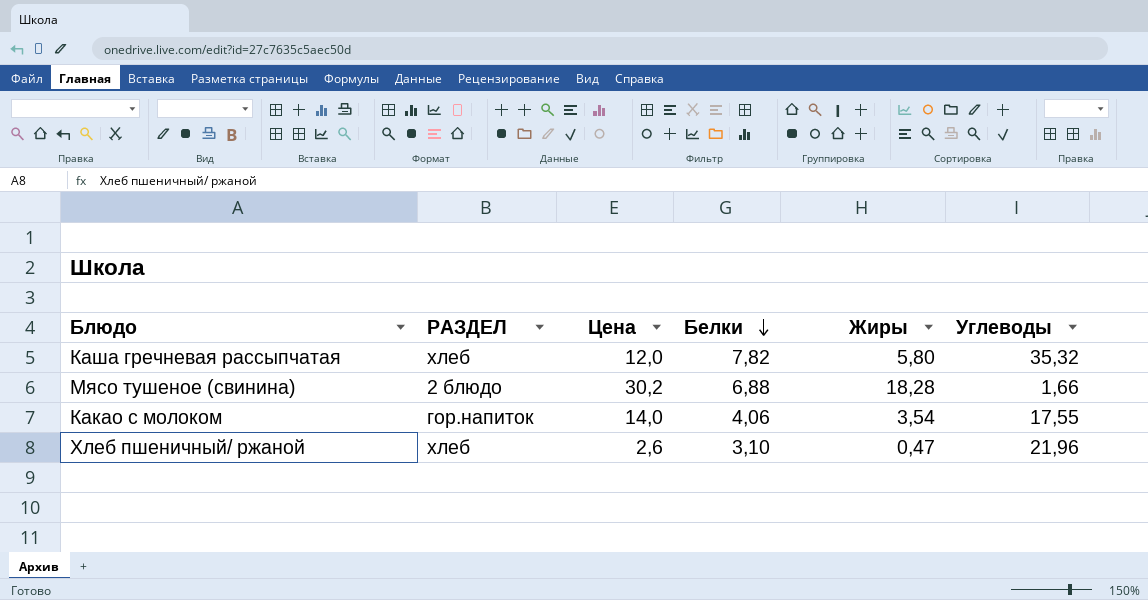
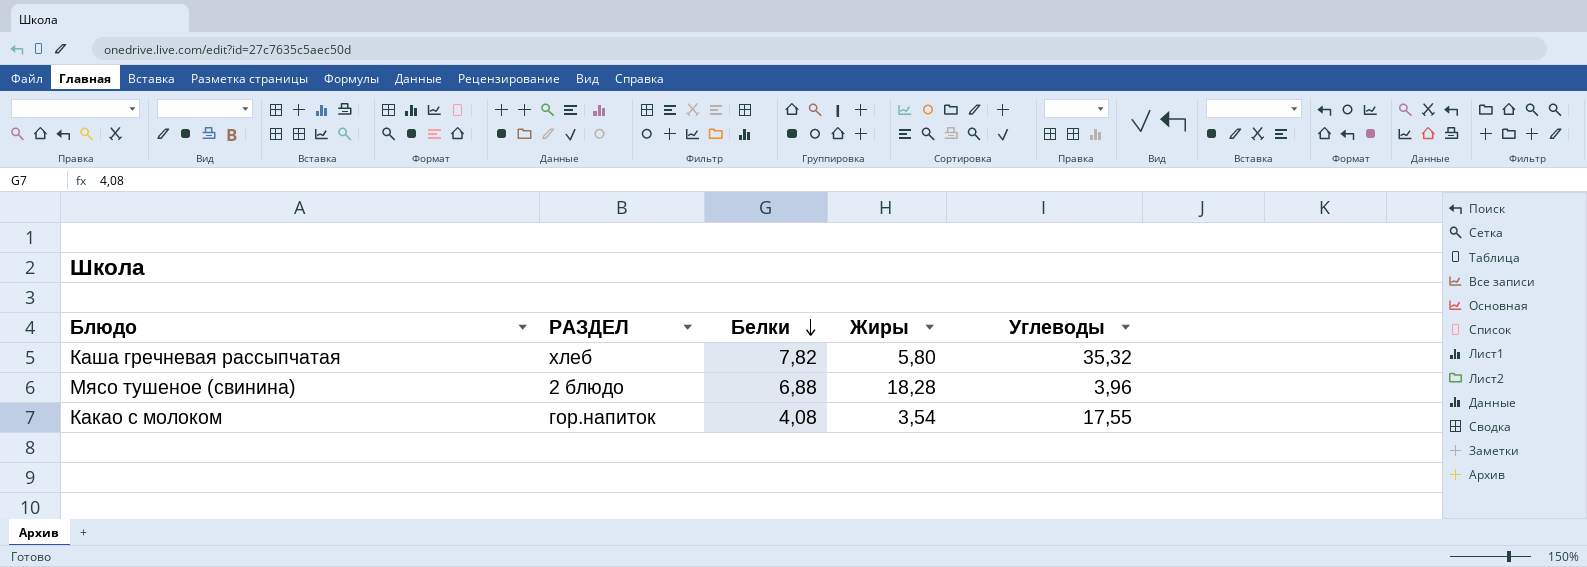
column Цена | position: 3 -> none
row Хлеб пшеничный/ ржаной: хлеб | 2,6 | 3,10 | 0,47 | 21,96 -> none
Мясо тушеное (свинина) | Углеводы: 1,66 -> 3,96
Какао с молоком | Белки: 4,06 -> 4,08

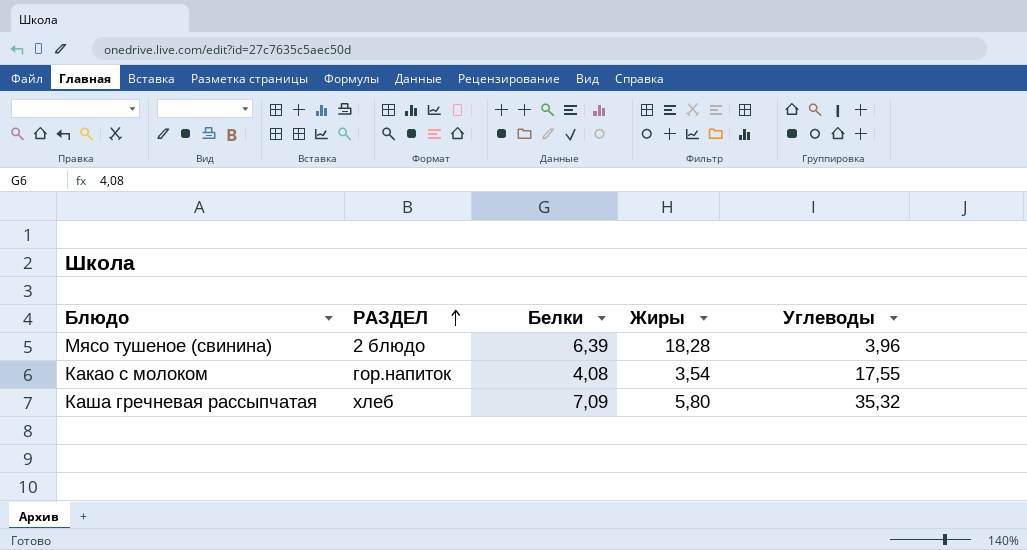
row order: Белки descending -> РАЗДЕЛ ascending
Мясо тушеное (свинина) | Белки: 6,88 -> 6,39
Каша гречневая рассыпчатая | Белки: 7,82 -> 7,09

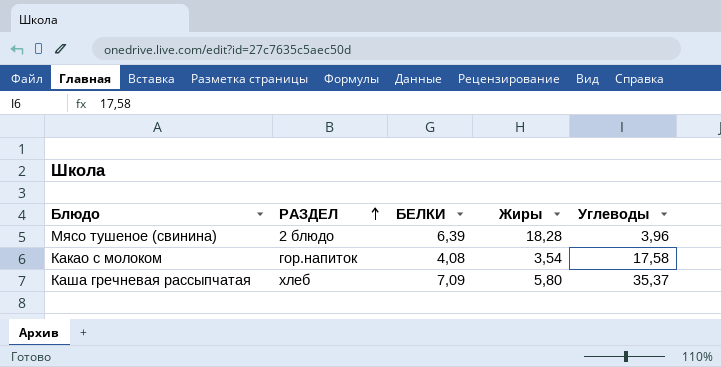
column name: Белки -> БЕЛКИ
Какао с молоком | Углеводы: 17,55 -> 17,58
Каша гречневая рассыпчатая | Углеводы: 35,32 -> 35,37

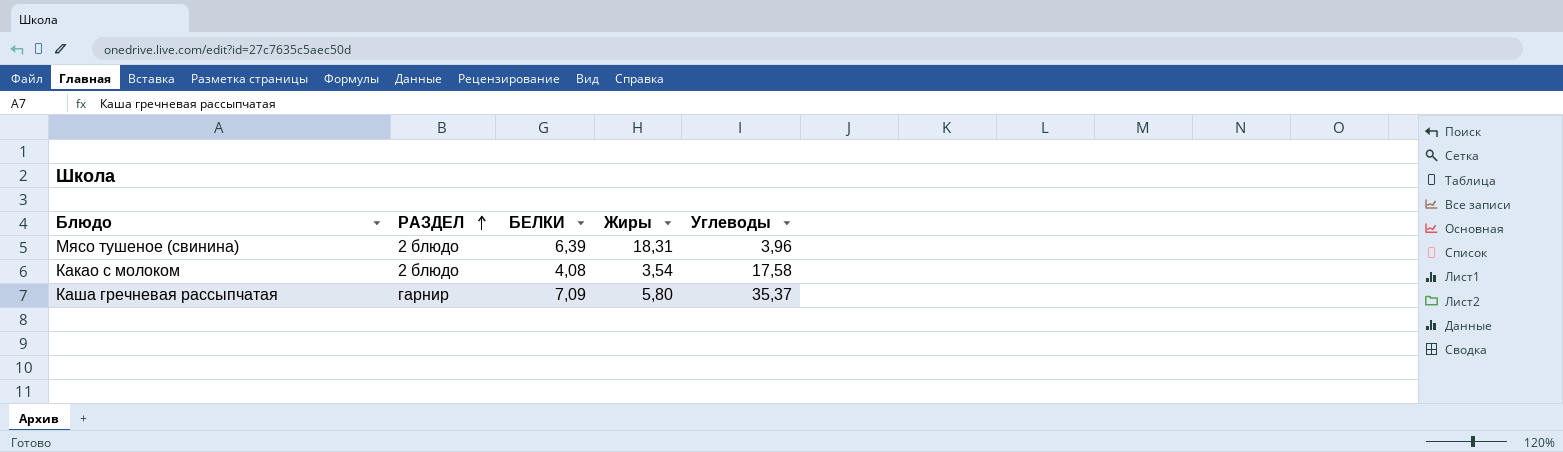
Мясо тушеное (свинина) | Жиры: 18,28 -> 18,31
Какао с молоком | РАЗДЕЛ: гор.напиток -> 2 блюдо
Каша гречневая рассыпчатая | РАЗДЕЛ: хлеб -> гарнир

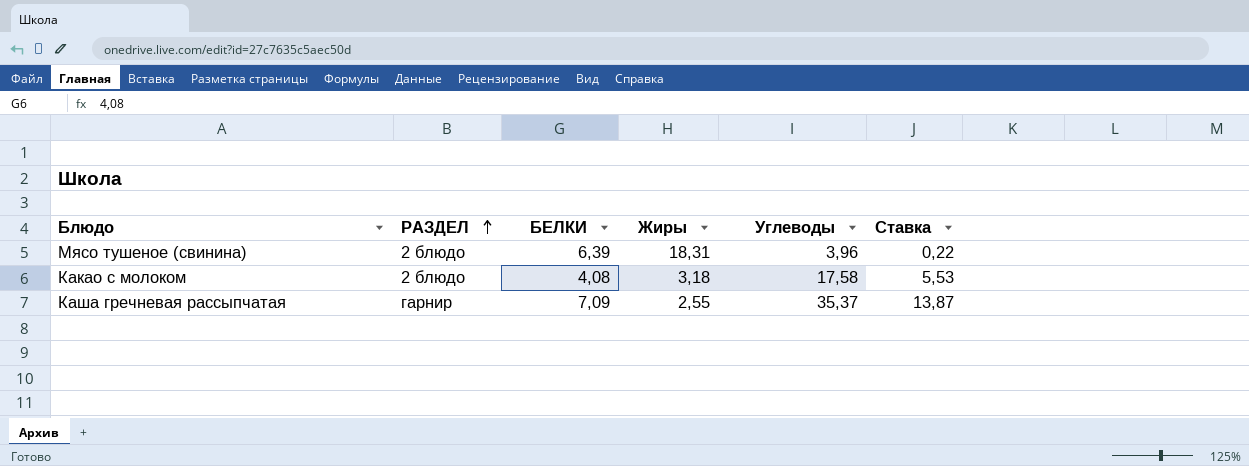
column Ставка | formula: none -> [Углеводы] / [Жиры]
Какао с молоком | Жиры: 3,54 -> 3,18
Каша гречневая рассыпчатая | Жиры: 5,80 -> 2,55

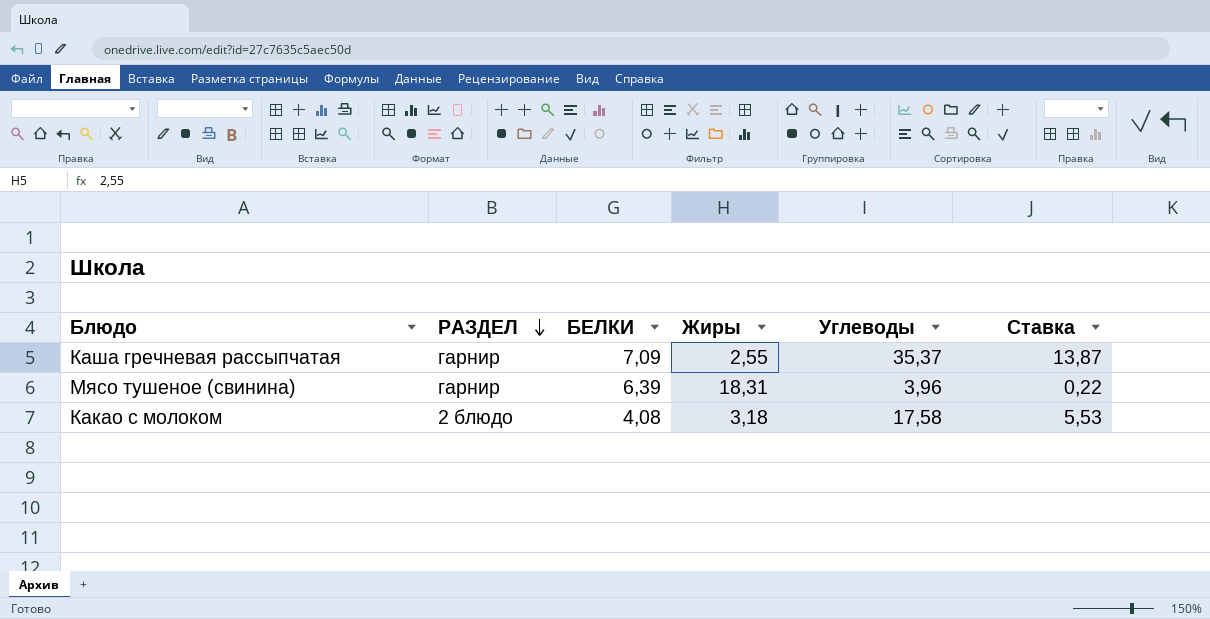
row order: РАЗДЕЛ ascending -> РАЗДЕЛ descending
Мясо тушеное (свинина) | РАЗДЕЛ: 2 блюдо -> гарнир

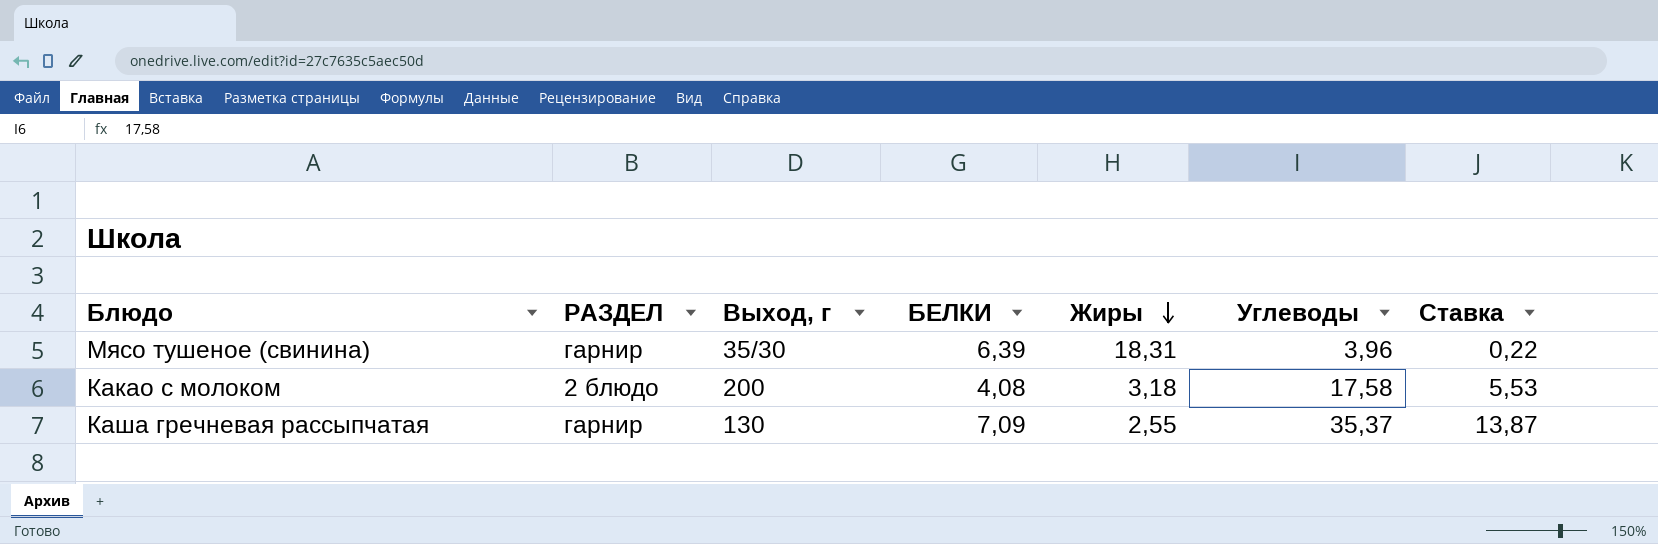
row order: РАЗДЕЛ descending -> Жиры descending
column Выход, г | position: none -> 3

